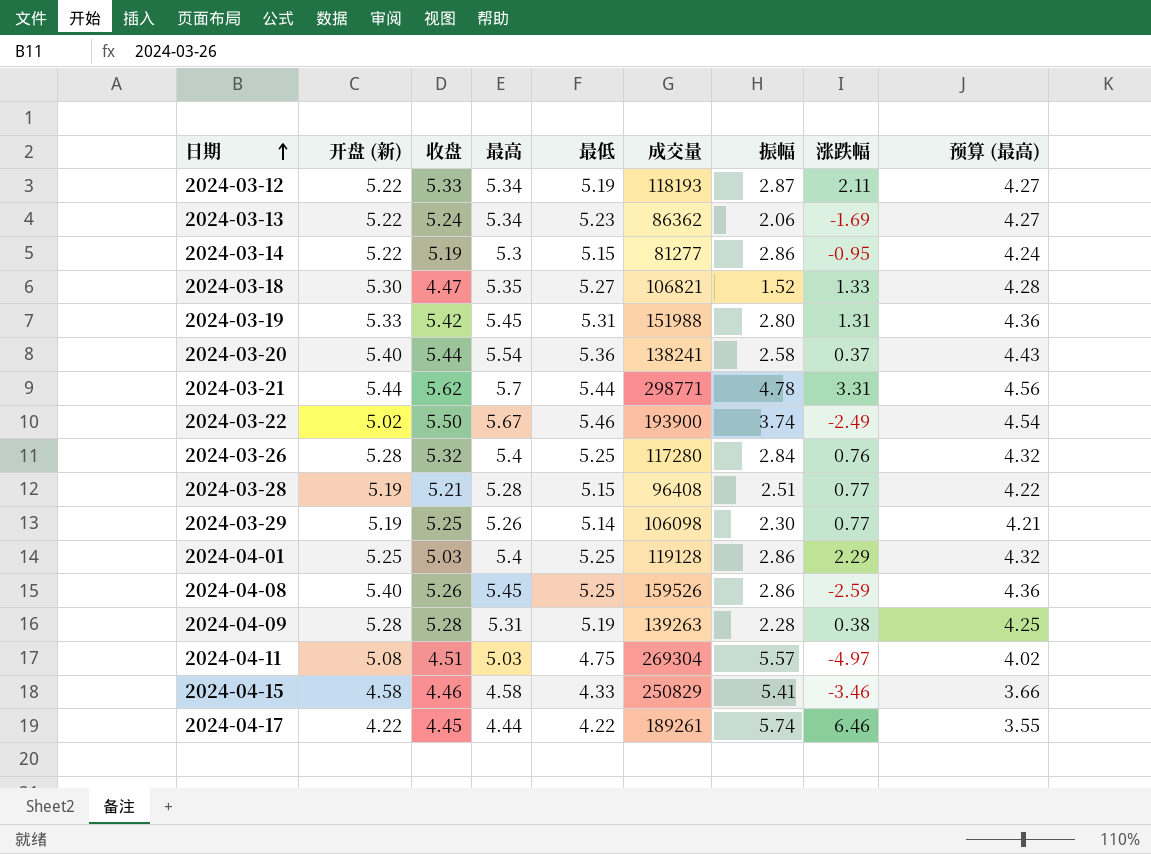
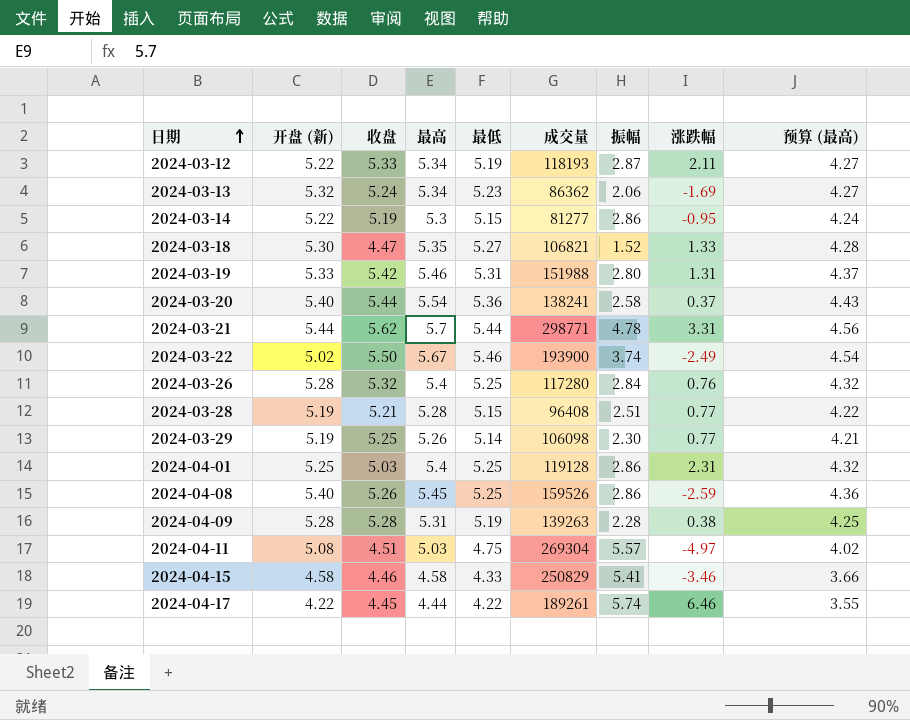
2024-03-13 | 开盘 (新): 5.22 -> 5.32
2024-03-19 | 最高: 5.45 -> 5.46
2024-03-19 | 预算 (最高): 4.36 -> 4.37
2024-04-01 | 涨跌幅: 2.29 -> 2.31

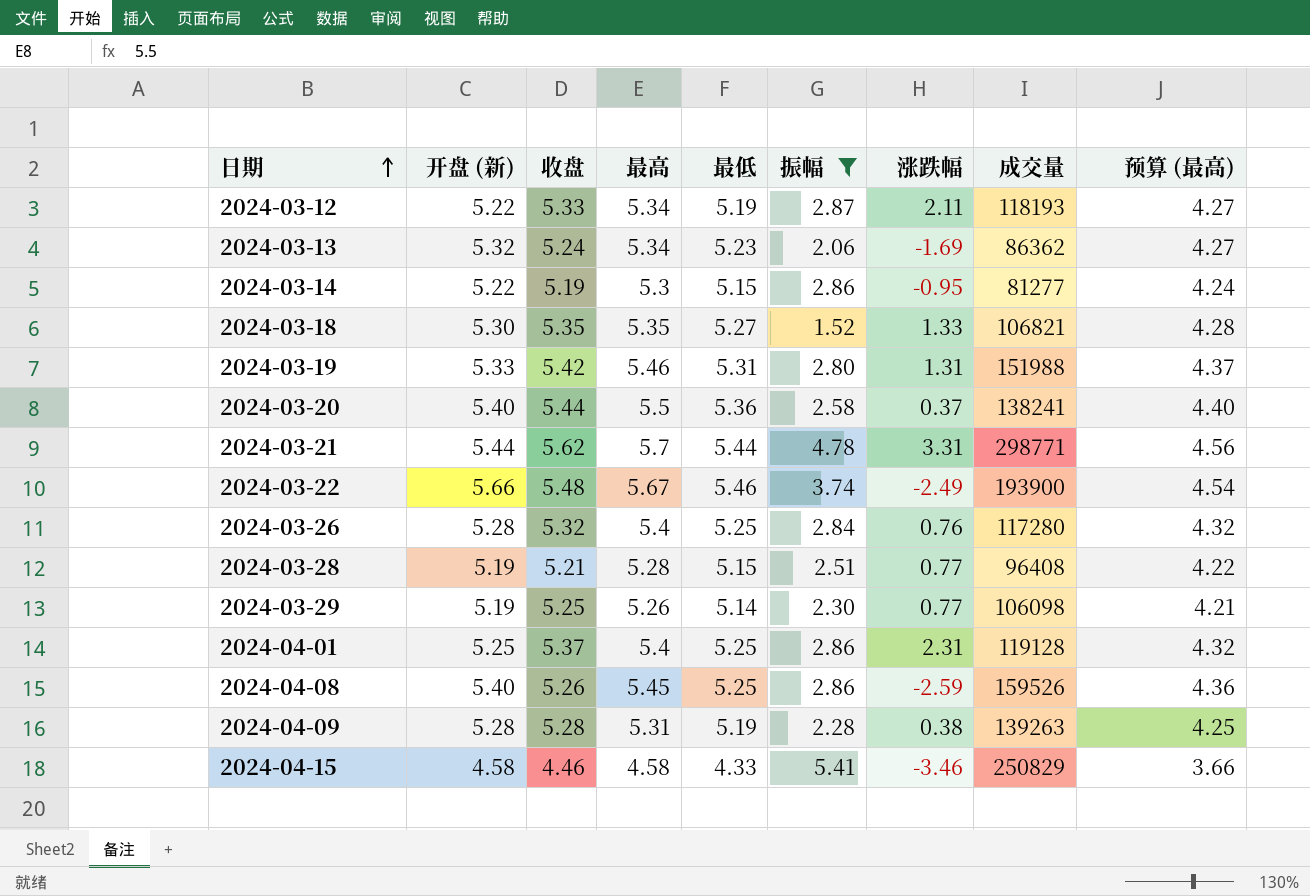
filter: none -> 振幅 <= 5.41
column 成交量 | position: 6 -> 8
2024-03-18 | 收盘: 4.47 -> 5.35
2024-03-20 | 最高: 5.54 -> 5.5
2024-03-20 | 预算 (最高): 4.43 -> 4.40
2024-03-22 | 开盘 (新): 5.02 -> 5.66
2024-03-22 | 收盘: 5.50 -> 5.48
2024-04-01 | 收盘: 5.03 -> 5.37

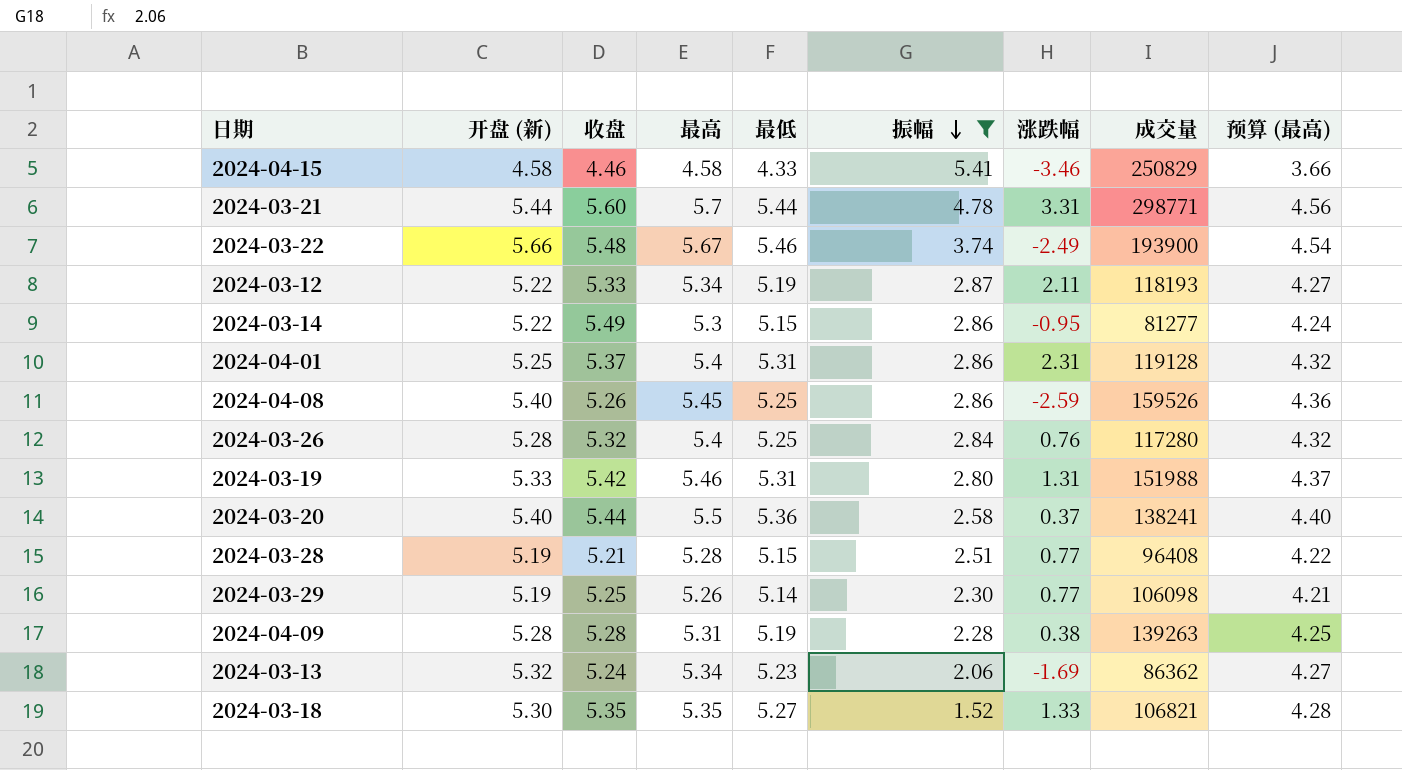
row order: 日期 ascending -> 振幅 descending
2024-03-21 | 收盘: 5.62 -> 5.60
2024-03-14 | 收盘: 5.19 -> 5.49
2024-04-01 | 最低: 5.25 -> 5.31

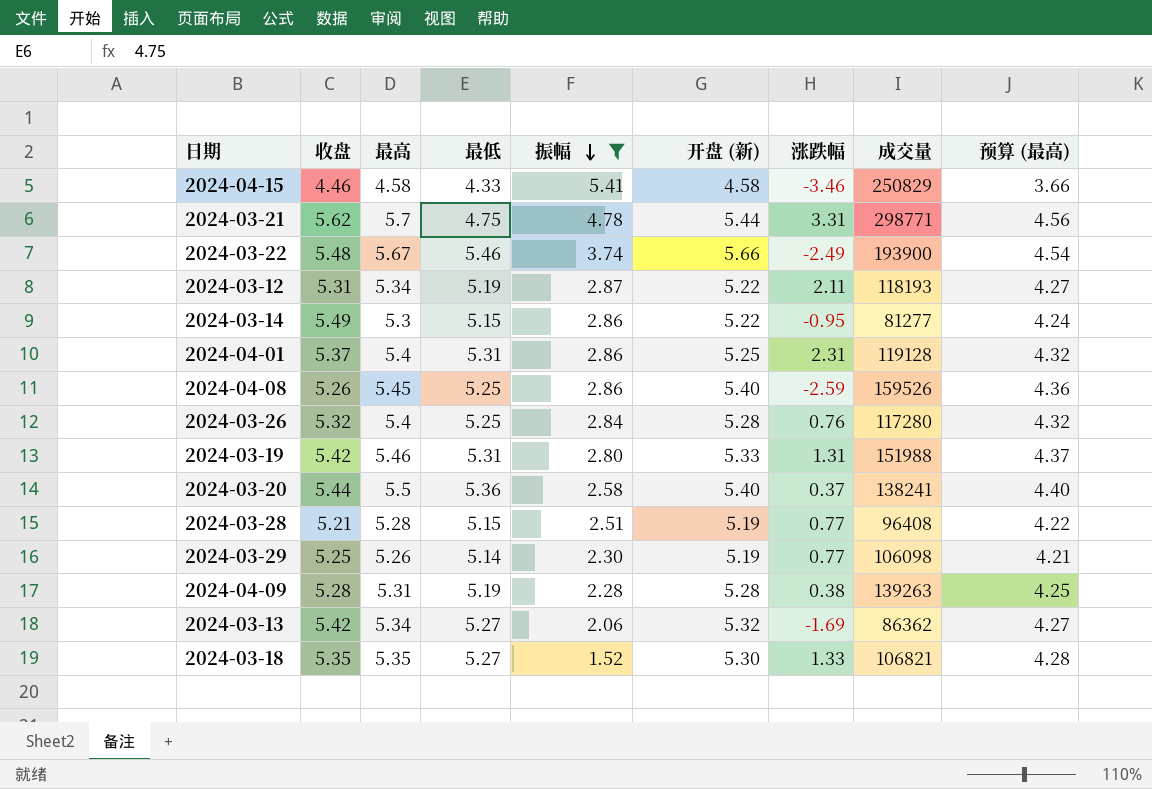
column 开盘 (新) | position: 2 -> 6
2024-03-21 | 收盘: 5.60 -> 5.62
2024-03-21 | 最低: 5.44 -> 4.75
2024-03-12 | 收盘: 5.33 -> 5.31
2024-03-13 | 收盘: 5.24 -> 5.42
2024-03-13 | 最低: 5.23 -> 5.27

